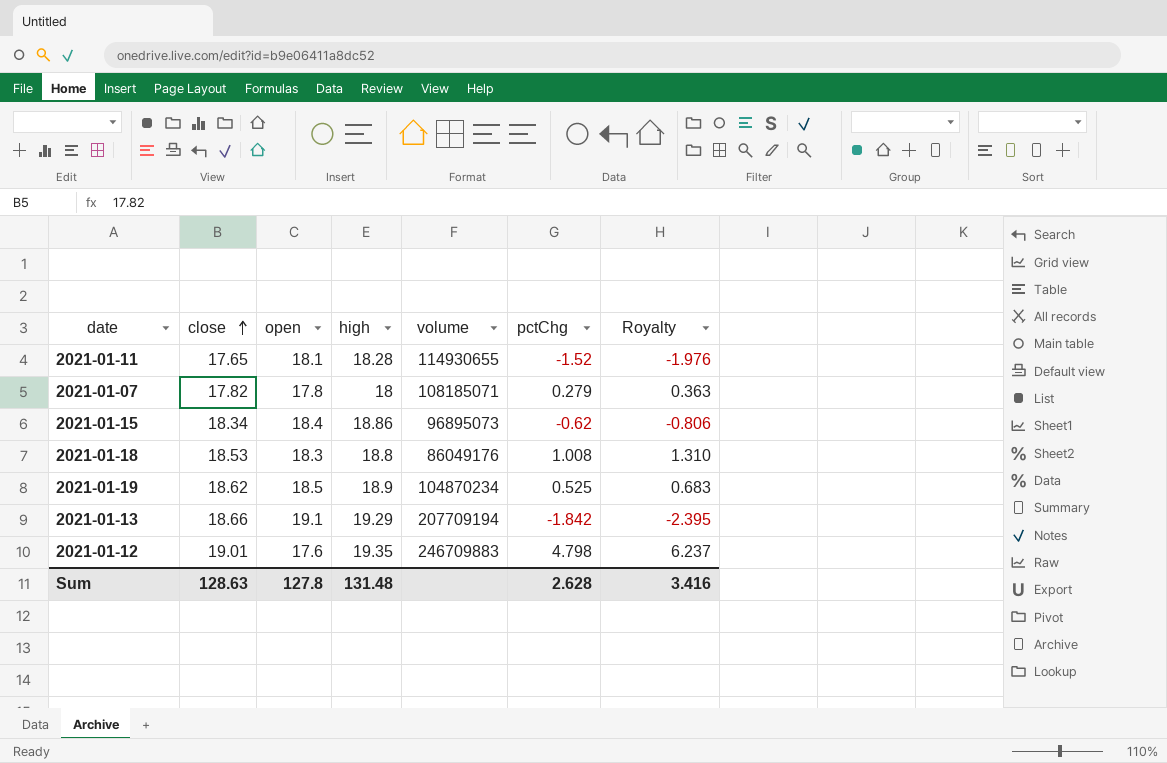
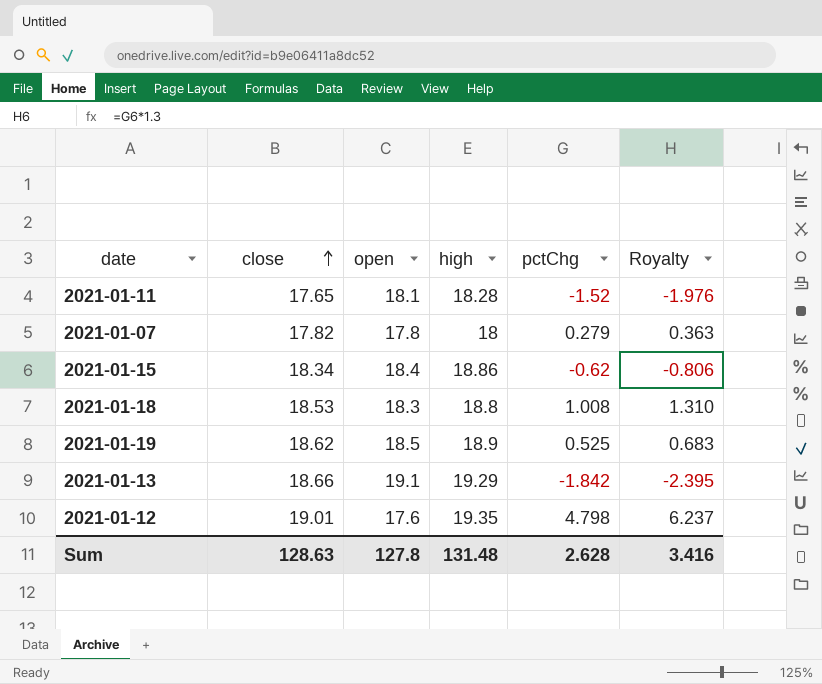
column volume | position: 5 -> none

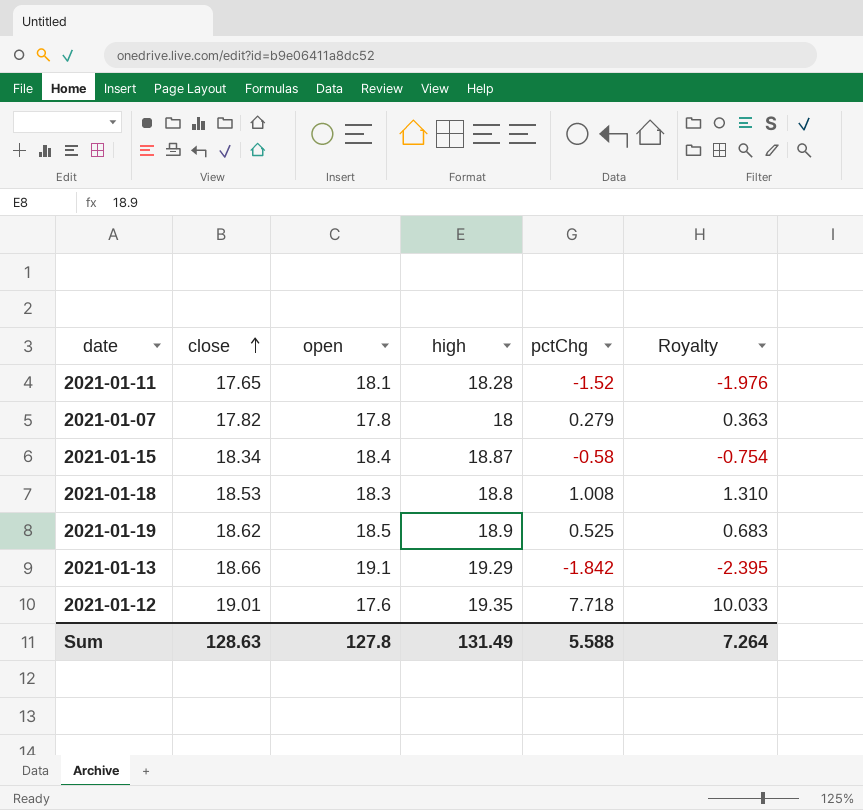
2021-01-15 | high: 18.86 -> 18.87
2021-01-15 | pctChg: -0.62 -> -0.58
2021-01-15 | Royalty: -0.806 -> -0.754
2021-01-12 | pctChg: 4.798 -> 7.718
2021-01-12 | Royalty: 6.237 -> 10.033
Sum | high: 131.48 -> 131.49
Sum | pctChg: 2.628 -> 5.588
Sum | Royalty: 3.416 -> 7.264

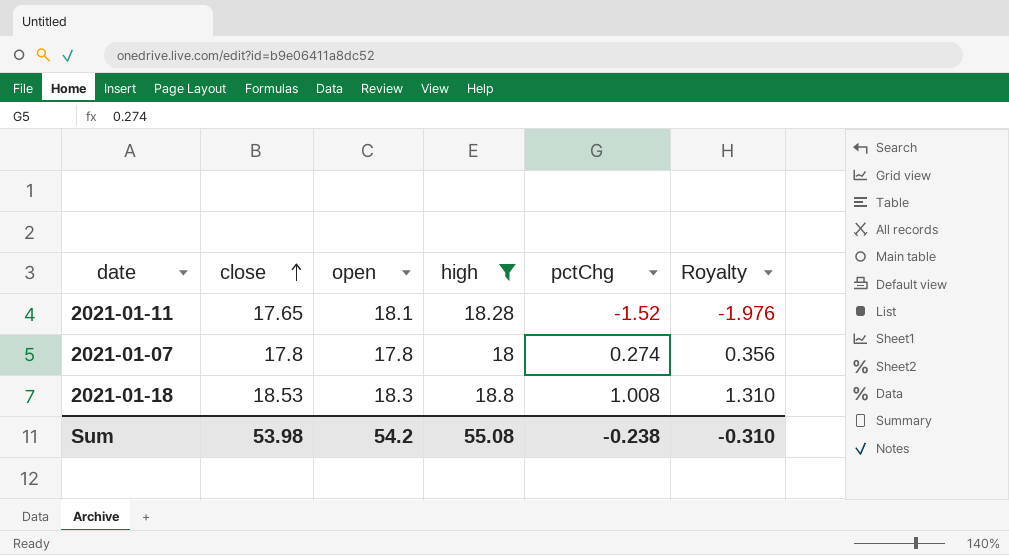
filter: none -> high <= 18.8
2021-01-07 | close: 17.82 -> 17.8
2021-01-07 | pctChg: 0.279 -> 0.274
2021-01-07 | Royalty: 0.363 -> 0.356
Sum | close: 128.63 -> 53.98
Sum | open: 127.8 -> 54.2
Sum | high: 131.49 -> 55.08
Sum | pctChg: 5.588 -> -0.238
Sum | Royalty: 7.264 -> -0.310

